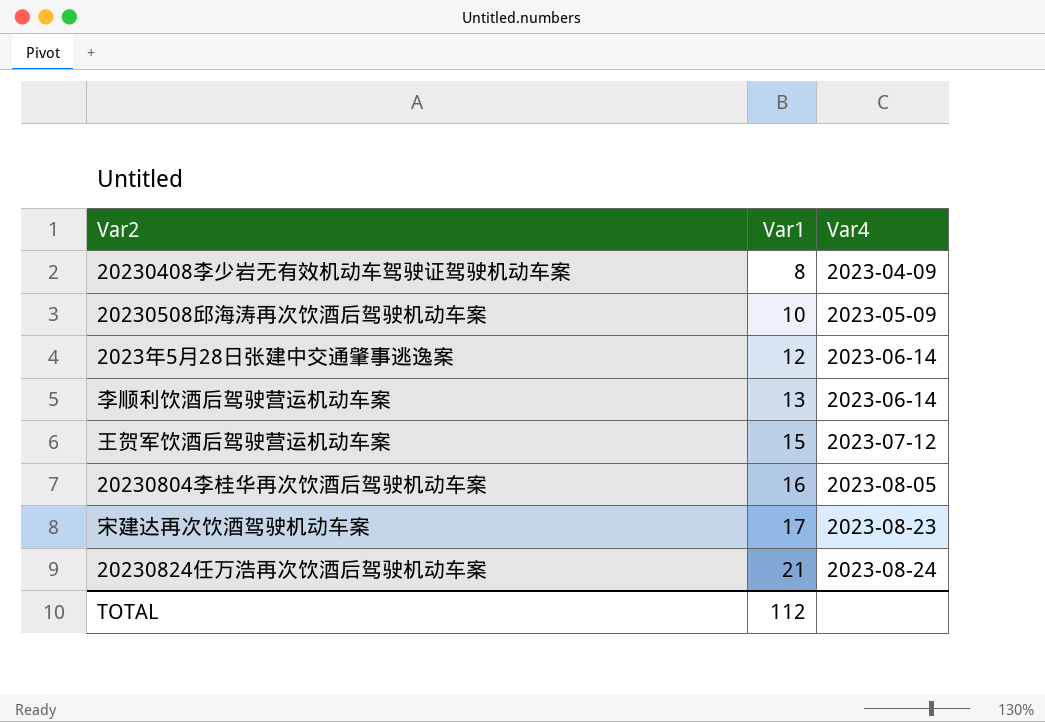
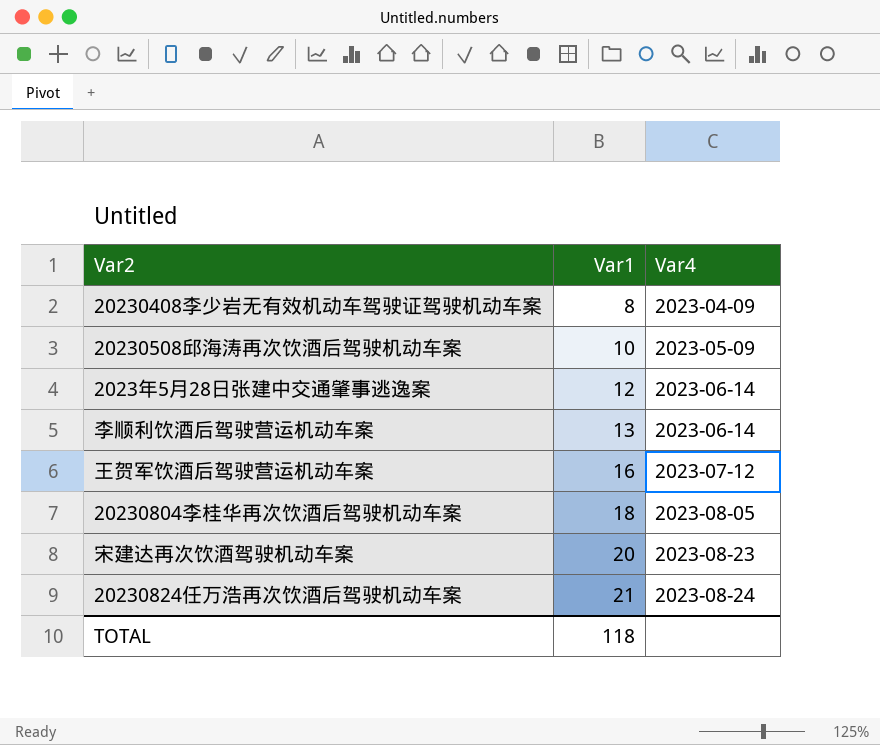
王贺军饮酒后驾驶营运机动车案 | Var1: 15 -> 16
20230804李桂华再次饮酒后驾驶机动车案 | Var1: 16 -> 18
宋建达再次饮酒驾驶机动车案 | Var1: 17 -> 20
TOTAL | Var1: 112 -> 118

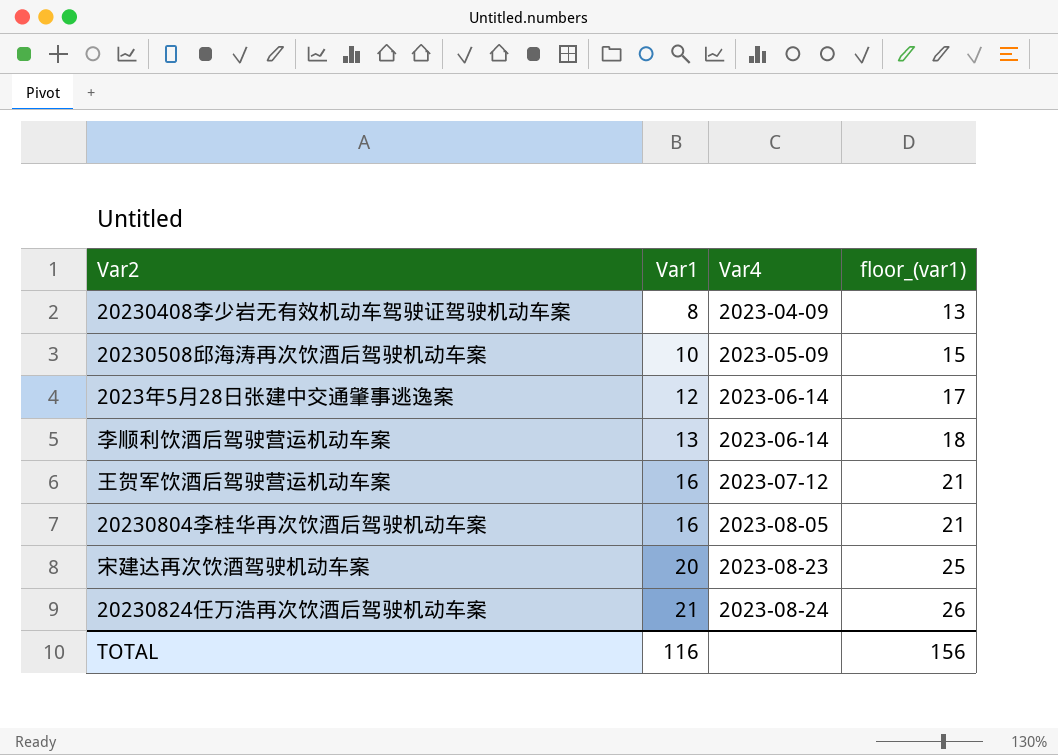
column floor_(var1) | formula: none -> [Var1] + 5
20230804李桂华再次饮酒后驾驶机动车案 | Var1: 18 -> 16
TOTAL | Var1: 118 -> 116

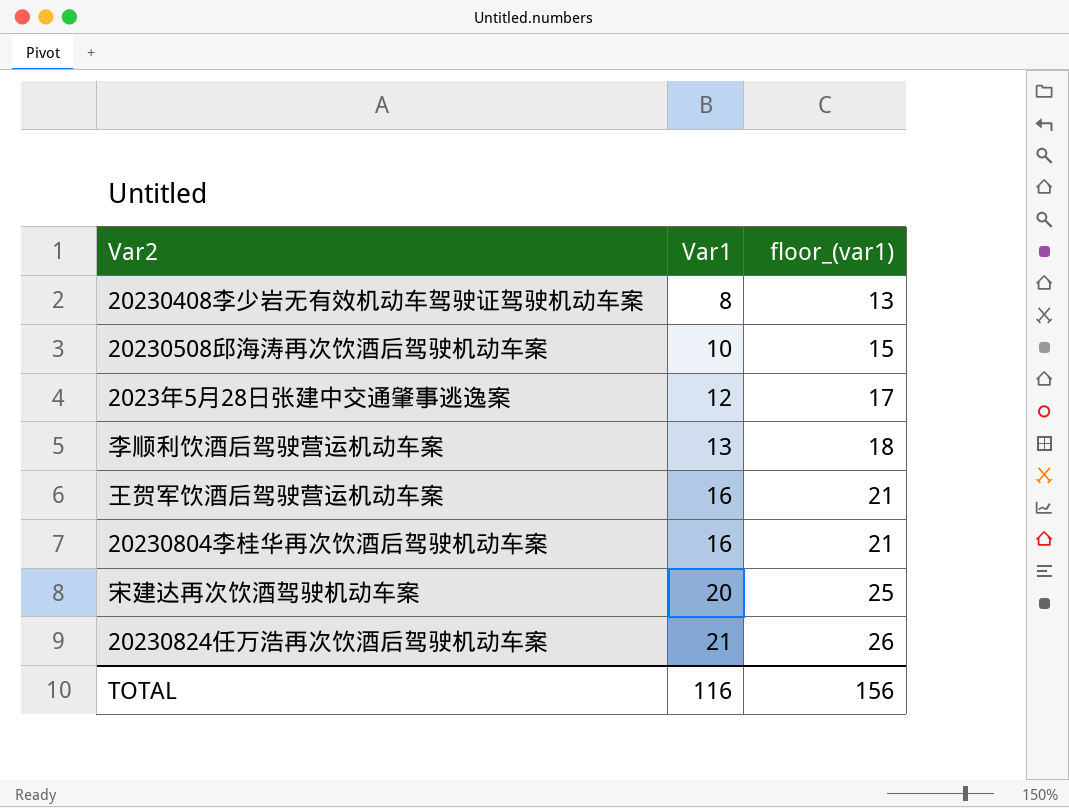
column Var4 | position: 3 -> none

